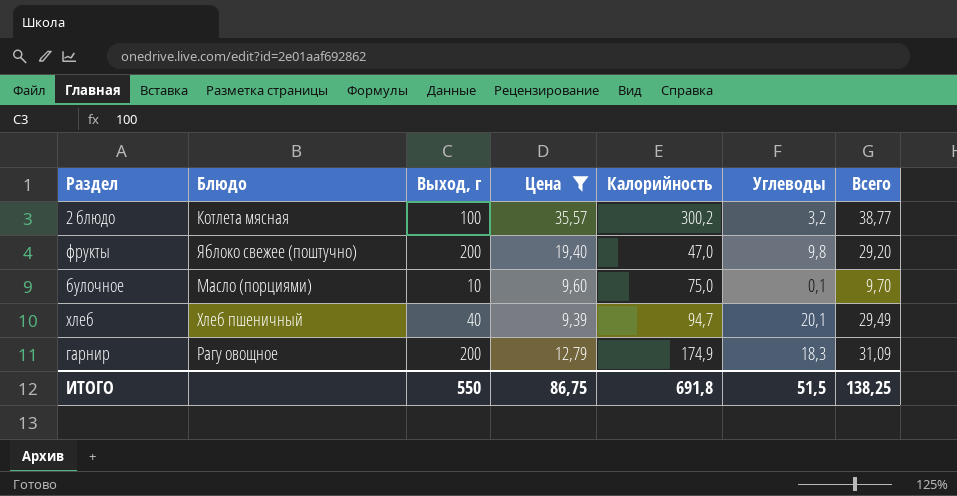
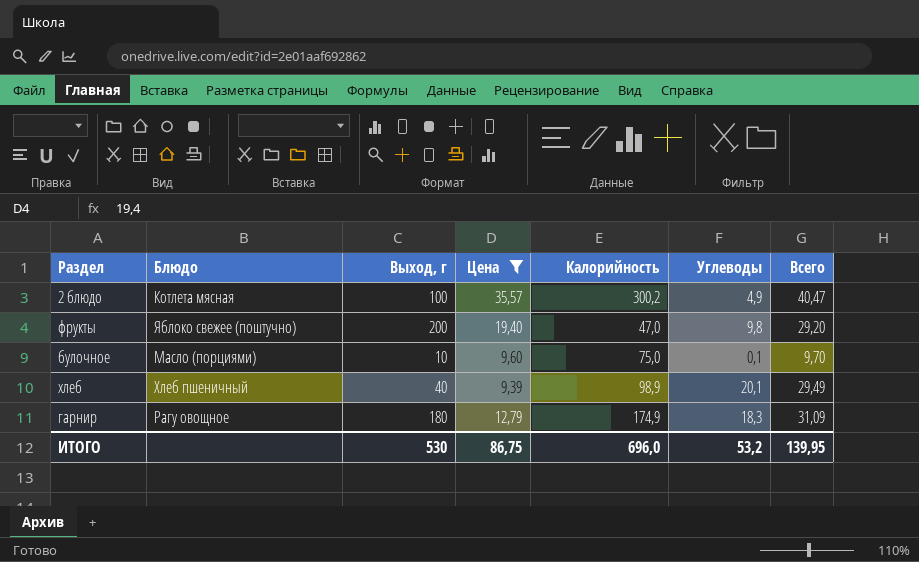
2 блюдо | Углеводы: 3,2 -> 4,9
2 блюдо | Всего: 38,77 -> 40,47
хлеб | Калорийность: 94,7 -> 98,9
гарнир | Выход, г: 200 -> 180
ИТОГО | Выход, г: 550 -> 530
ИТОГО | Калорийность: 691,8 -> 696,0
ИТОГО | Углеводы: 51,5 -> 53,2
ИТОГО | Всего: 138,25 -> 139,95

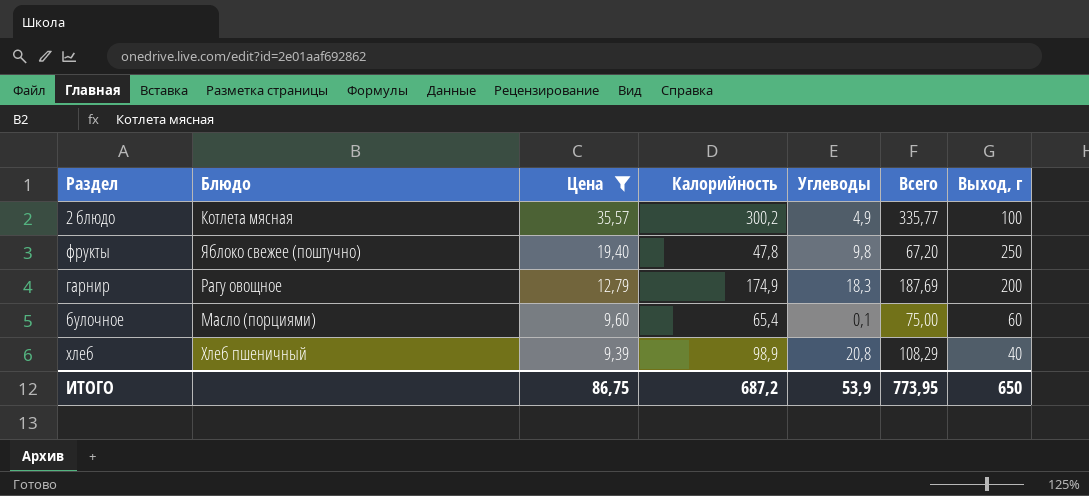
row order: none -> Цена descending
column Всего | formula: [Цена] + [Углеводы] -> [Цена] + [Калорийность]
column Выход, г | position: 3 -> 7
фрукты | Калорийность: 47,0 -> 47,8
фрукты | Выход, г: 200 -> 250
гарнир | Выход, г: 180 -> 200
булочное | Калорийность: 75,0 -> 65,4
булочное | Выход, г: 10 -> 60
хлеб | Углеводы: 20,1 -> 20,8
ИТОГО | Калорийность: 696,0 -> 687,2
ИТОГО | Углеводы: 53,2 -> 53,9
ИТОГО | Всего: 139,95 -> 773,95
ИТОГО | Выход, г: 530 -> 650

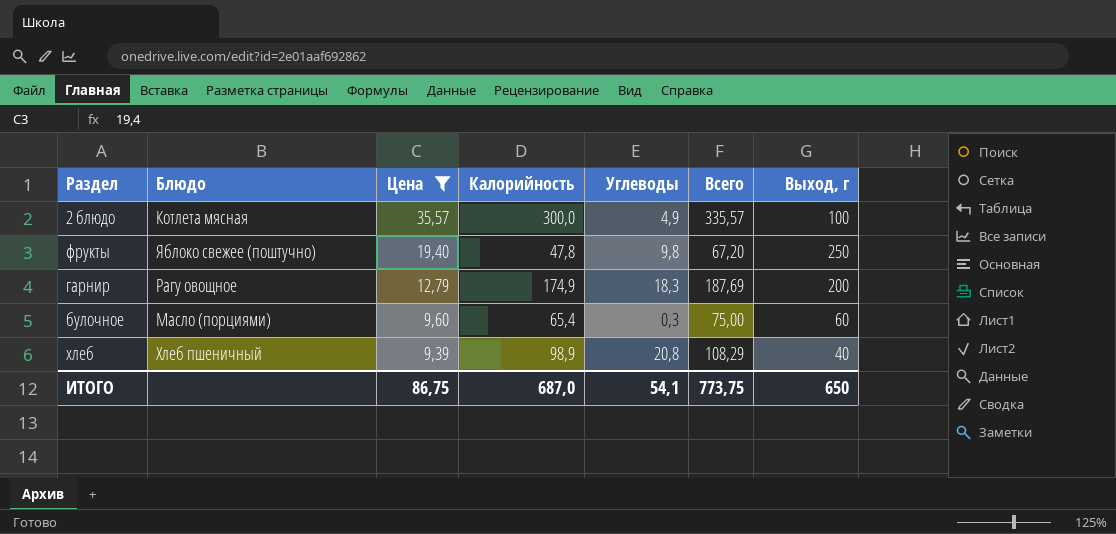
2 блюдо | Калорийность: 300,2 -> 300,0
2 блюдо | Всего: 335,77 -> 335,57
булочное | Углеводы: 0,1 -> 0,3
ИТОГО | Калорийность: 687,2 -> 687,0
ИТОГО | Углеводы: 53,9 -> 54,1
ИТОГО | Всего: 773,95 -> 773,75

